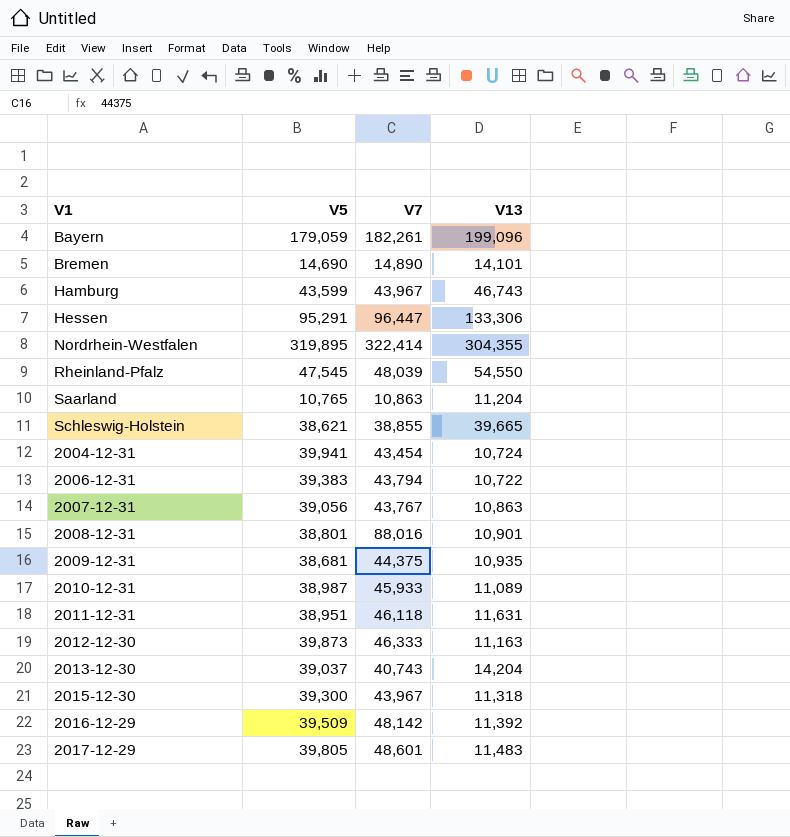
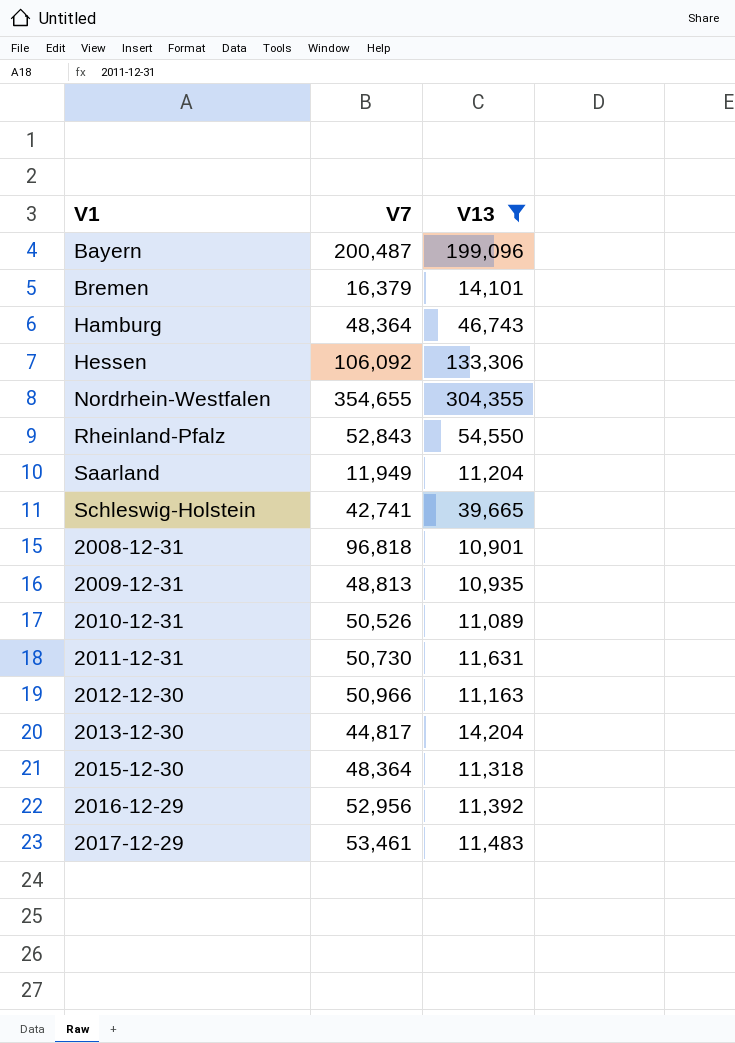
filter: none -> V13 >= 10,901
column V5 | position: 2 -> none
Bayern | V7: 182,261 -> 200,487
Bremen | V7: 14,890 -> 16,379
Hamburg | V7: 43,967 -> 48,364
Hessen | V7: 96,447 -> 106,092
Nordrhein-Westfalen | V7: 322,414 -> 354,655
Rheinland-Pfalz | V7: 48,039 -> 52,843
Saarland | V7: 10,863 -> 11,949
Schleswig-Holstein | V7: 38,855 -> 42,741
2008-12-31 | V7: 88,016 -> 96,818
2009-12-31 | V7: 44,375 -> 48,813
2010-12-31 | V7: 45,933 -> 50,526
2011-12-31 | V7: 46,118 -> 50,730
2012-12-30 | V7: 46,333 -> 50,966
2013-12-30 | V7: 40,743 -> 44,817
2015-12-30 | V7: 43,967 -> 48,364
2016-12-29 | V7: 48,142 -> 52,956
2017-12-29 | V7: 48,601 -> 53,461

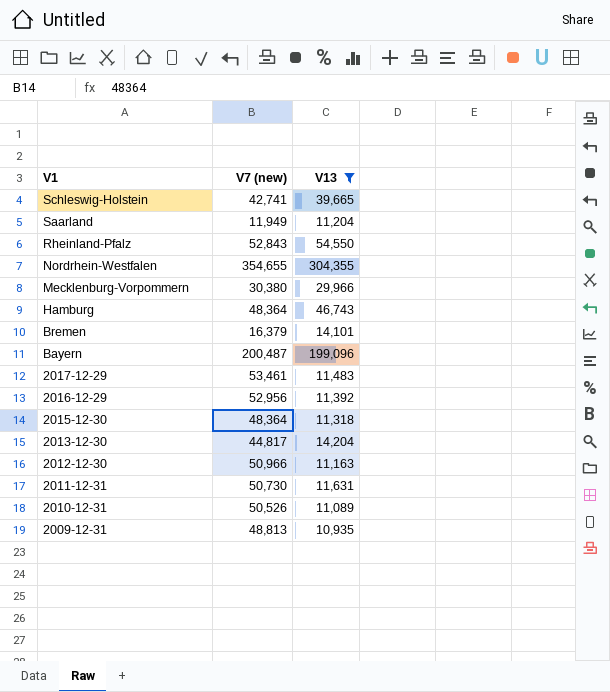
row order: none -> V1 descending
column name: V7 -> V7 (new)
row Hessen: 106,092 | 133,306 -> none
row 2008-12-31: 96,818 | 10,901 -> none
row Mecklenburg-Vorpommern: none -> 30,380 | 29,966

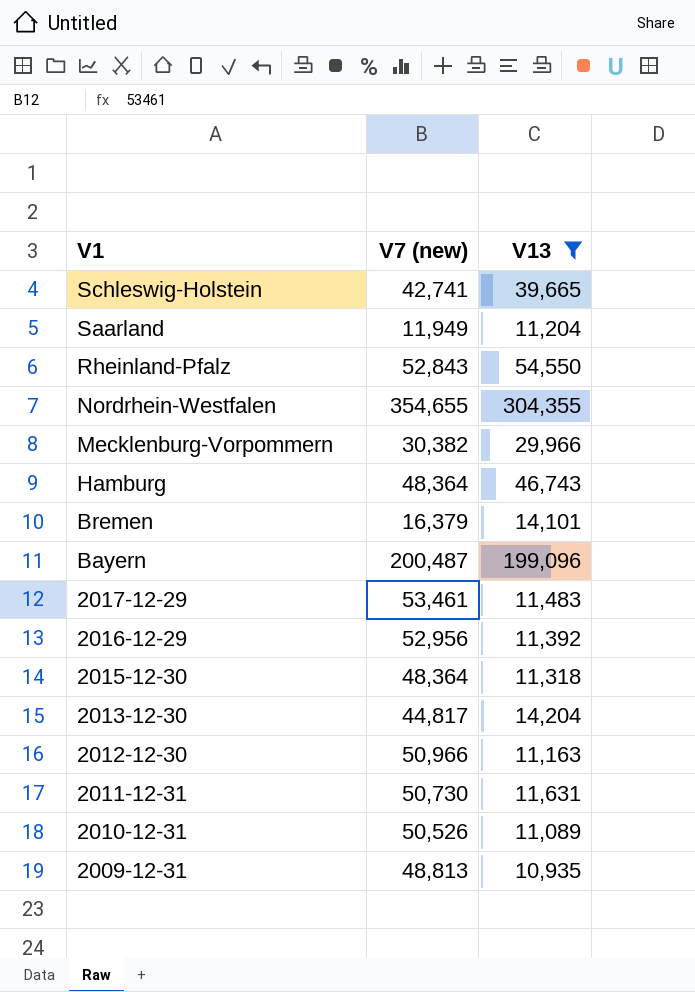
Mecklenburg-Vorpommern | V7 (new): 30,380 -> 30,382

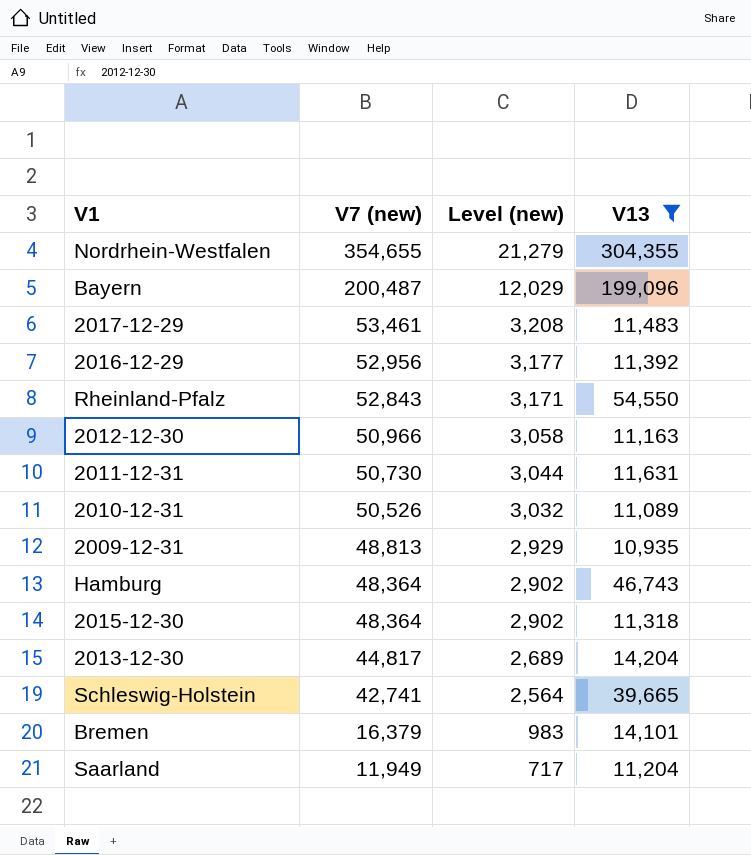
row order: V1 descending -> V7 (new) descending
column Level (new) | formula: none -> [V7 (new)] * 0.06
row Mecklenburg-Vorpommern: 30,382 | 29,966 -> none

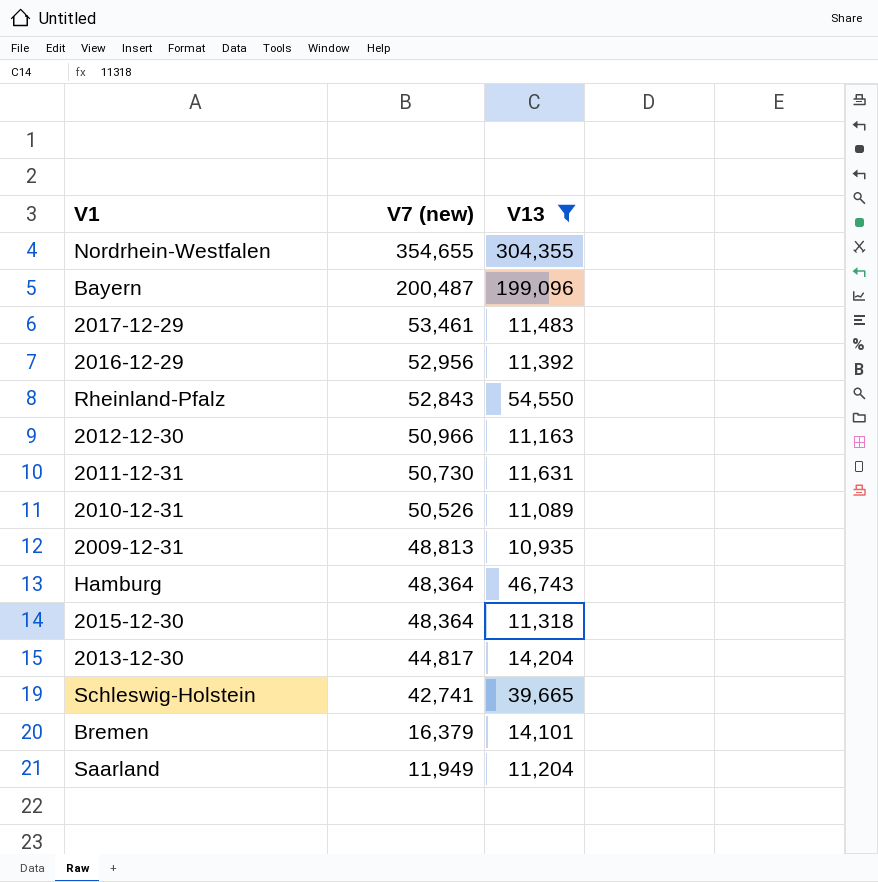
column Level (new) | formula: [V7 (new)] * 0.06 -> none

